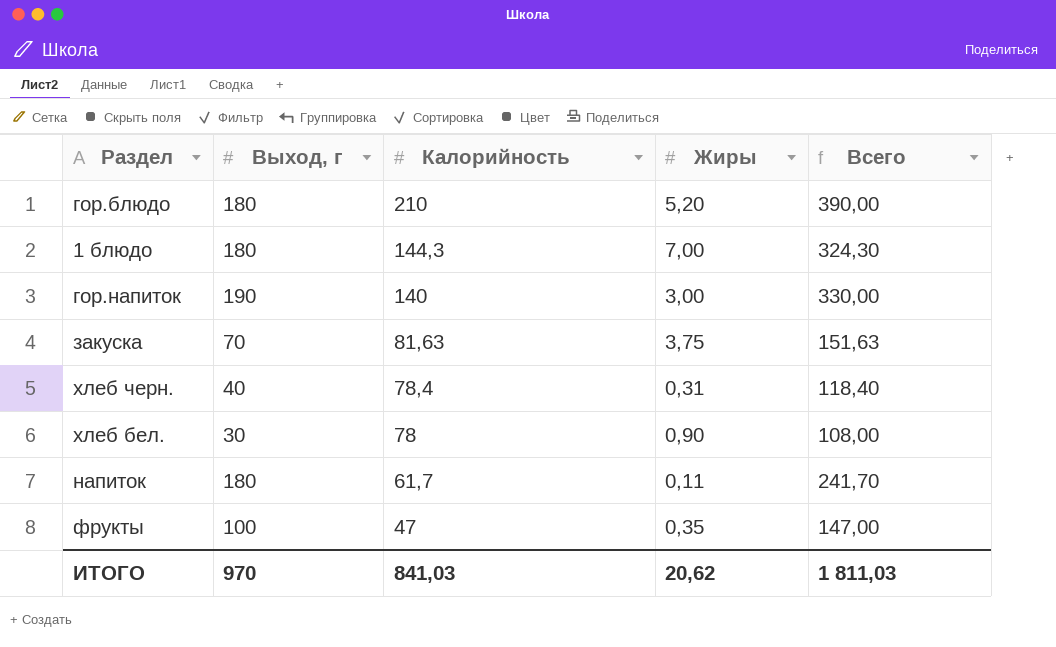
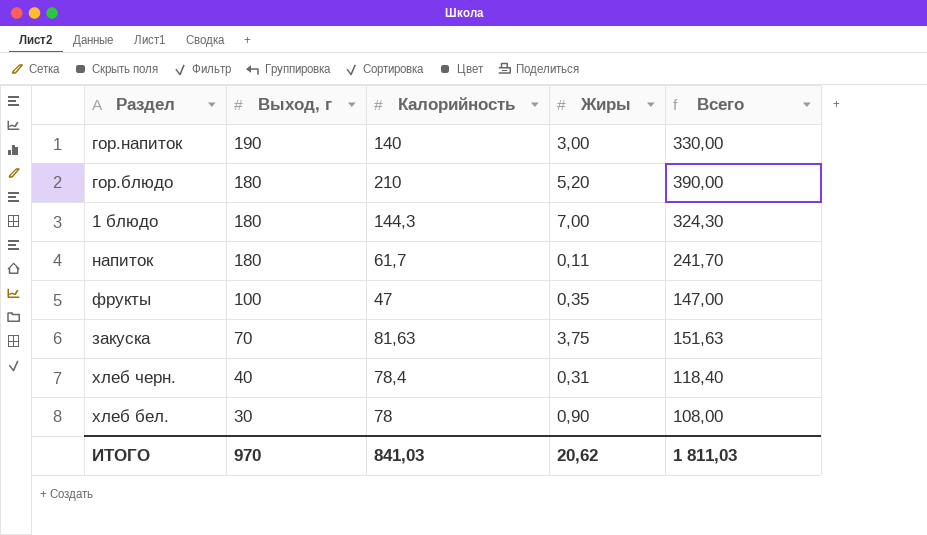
row order: Калорийность descending -> Выход, г descending

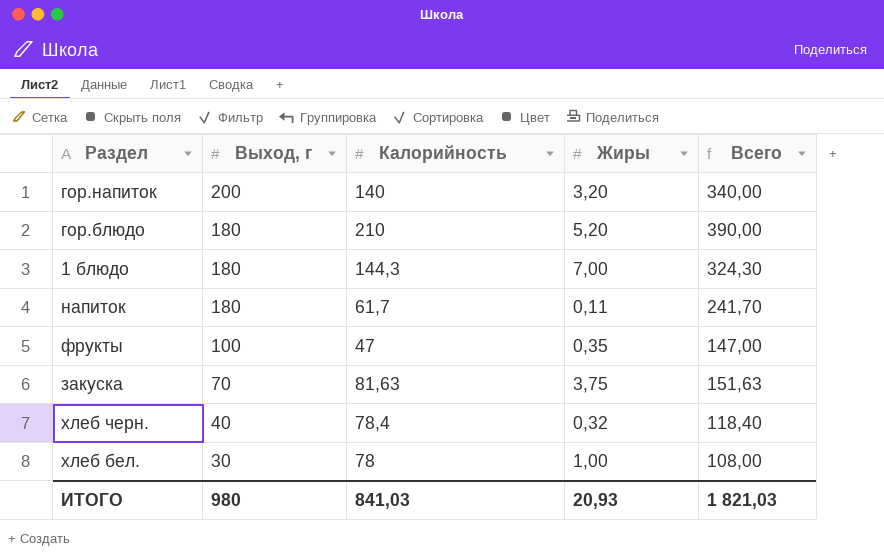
гор.напиток | Выход, г: 190 -> 200
гор.напиток | Жиры: 3,00 -> 3,20
гор.напиток | Всего: 330,00 -> 340,00
хлеб черн. | Жиры: 0,31 -> 0,32
хлеб бел. | Жиры: 0,90 -> 1,00
ИТОГО | Выход, г: 970 -> 980
ИТОГО | Жиры: 20,62 -> 20,93
ИТОГО | Всего: 1 811,03 -> 1 821,03

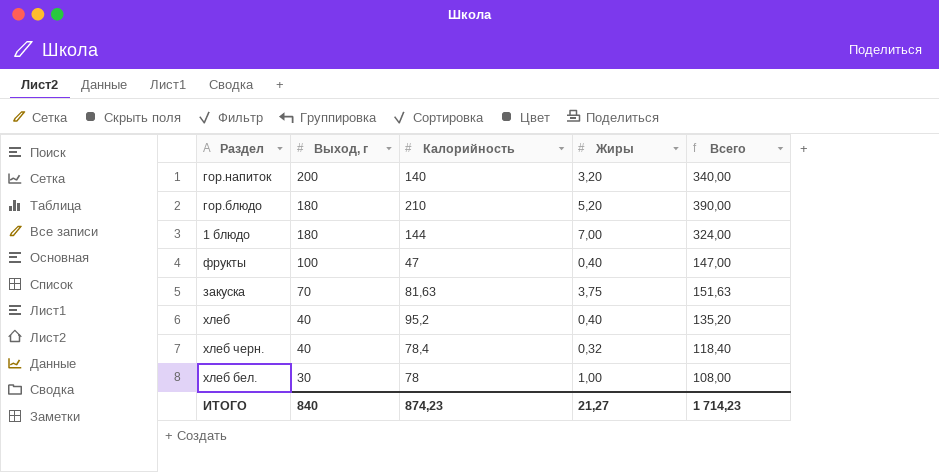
row напиток: 180 | 61,7 | 0,11 | 241,70 -> none
1 блюдо | Калорийность: 144,3 -> 144
1 блюдо | Всего: 324,30 -> 324,00
фрукты | Жиры: 0,35 -> 0,40
row хлеб: none -> 40 | 95,2 | 0,40 | 135,20
ИТОГО | Выход, г: 980 -> 840
ИТОГО | Калорийность: 841,03 -> 874,23
ИТОГО | Жиры: 20,93 -> 21,27
ИТОГО | Всего: 1 821,03 -> 1 714,23

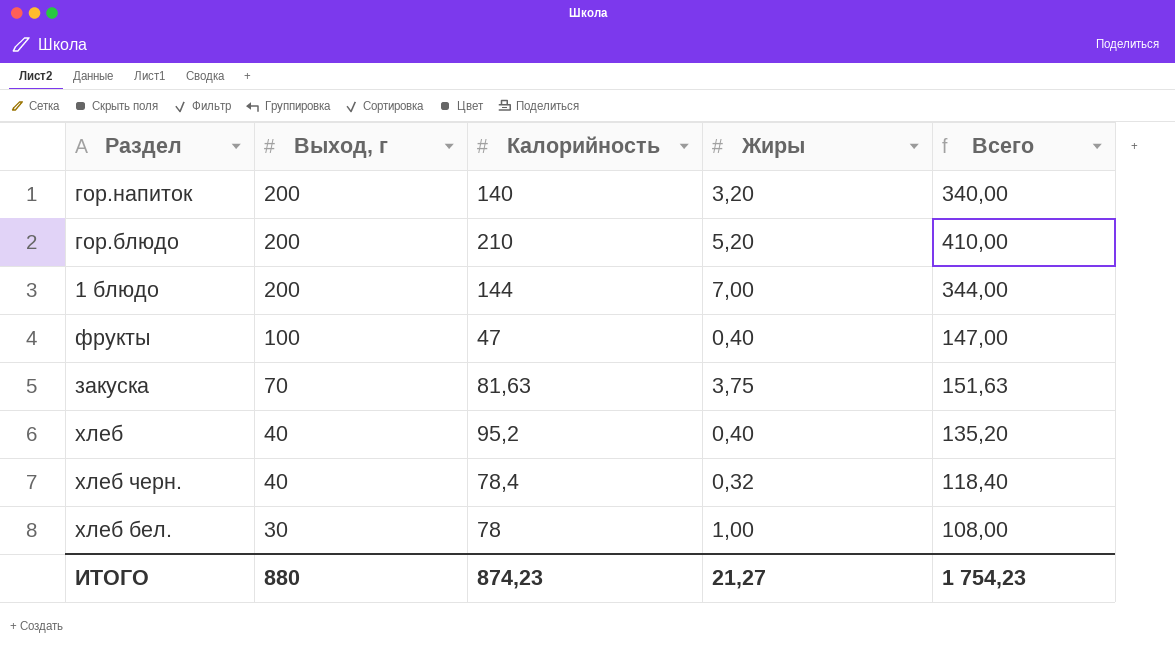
гор.блюдо | Выход, г: 180 -> 200
гор.блюдо | Всего: 390,00 -> 410,00
1 блюдо | Выход, г: 180 -> 200
1 блюдо | Всего: 324,00 -> 344,00
ИТОГО | Выход, г: 840 -> 880
ИТОГО | Всего: 1 714,23 -> 1 754,23

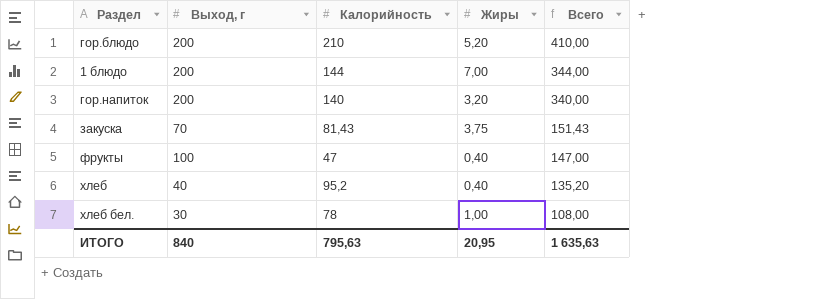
row order: Выход, г descending -> Всего descending
row хлеб черн.: 40 | 78,4 | 0,32 | 118,40 -> none
закуска | Калорийность: 81,63 -> 81,43
закуска | Всего: 151,63 -> 151,43
ИТОГО | Выход, г: 880 -> 840
ИТОГО | Калорийность: 874,23 -> 795,63
ИТОГО | Жиры: 21,27 -> 20,95
ИТОГО | Всего: 1 754,23 -> 1 635,63

